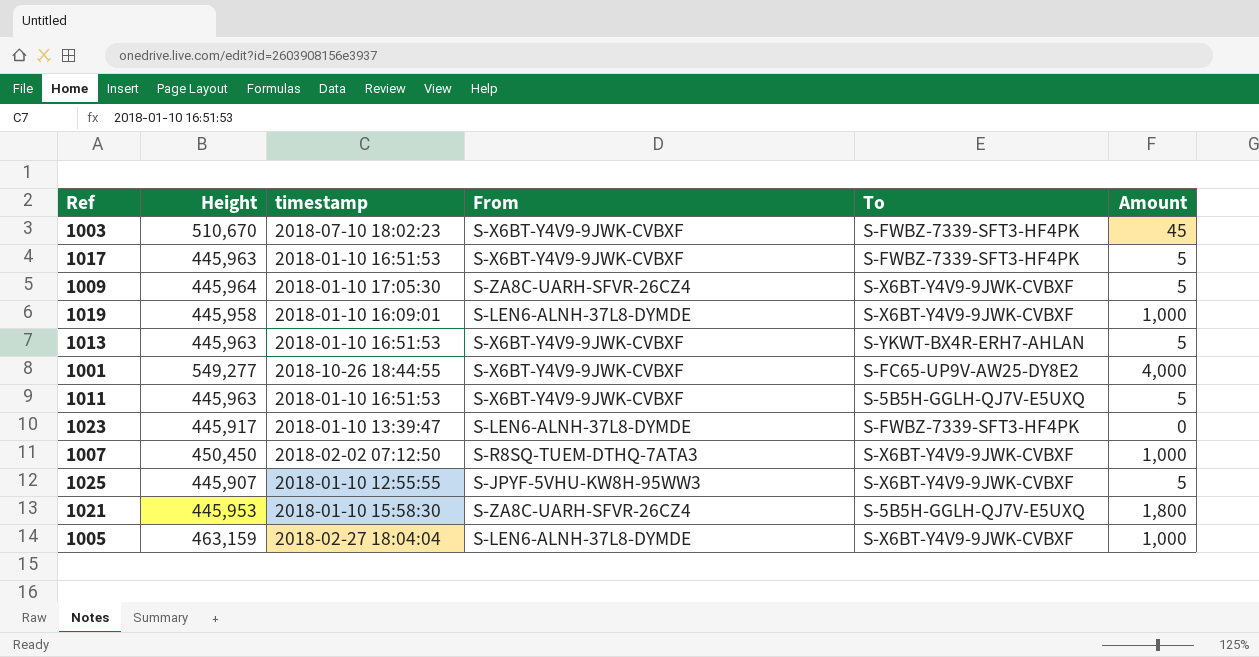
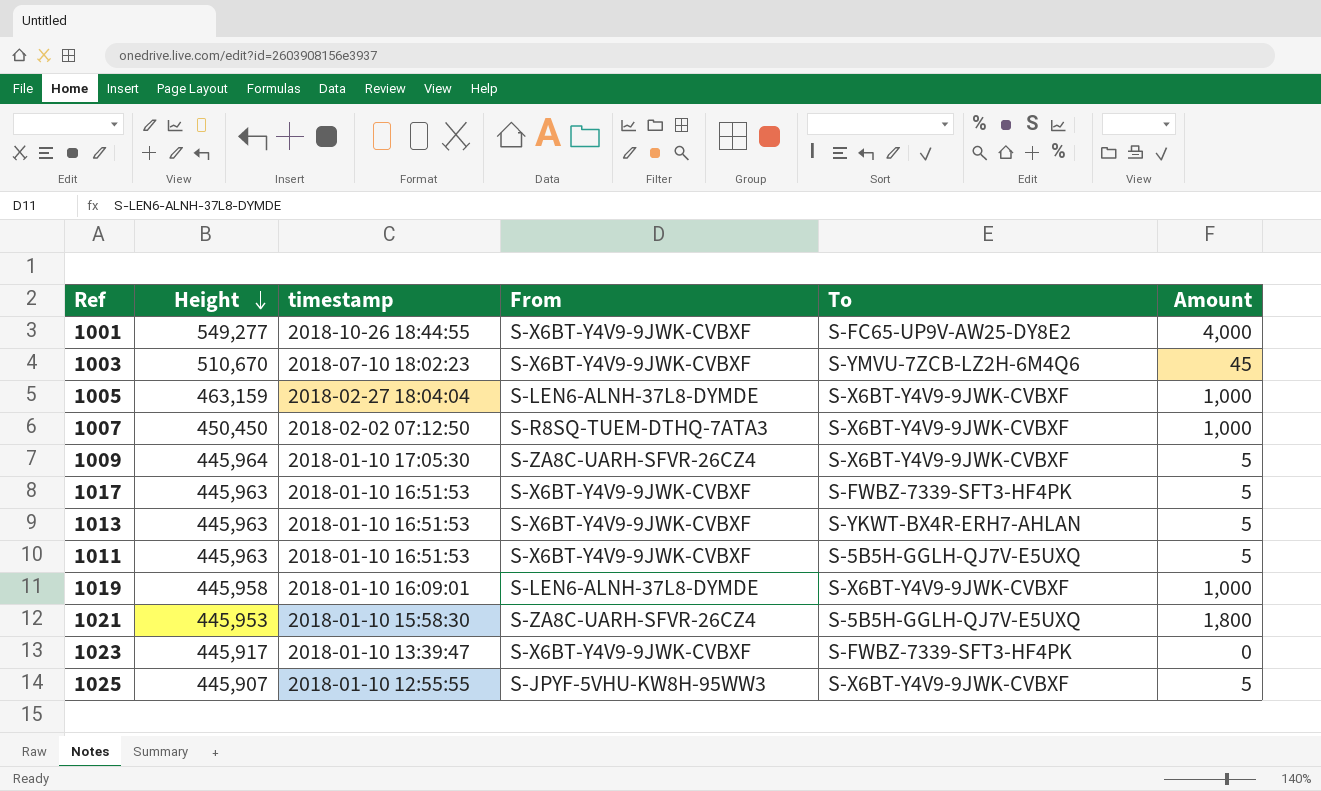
row order: none -> Height descending
1003 | To: S-FWBZ-7339-SFT3-HF4PK -> S-YMVU-7ZCB-LZ2H-6M4Q6
1023 | From: S-LEN6-ALNH-37L8-DYMDE -> S-X6BT-Y4V9-9JWK-CVBXF

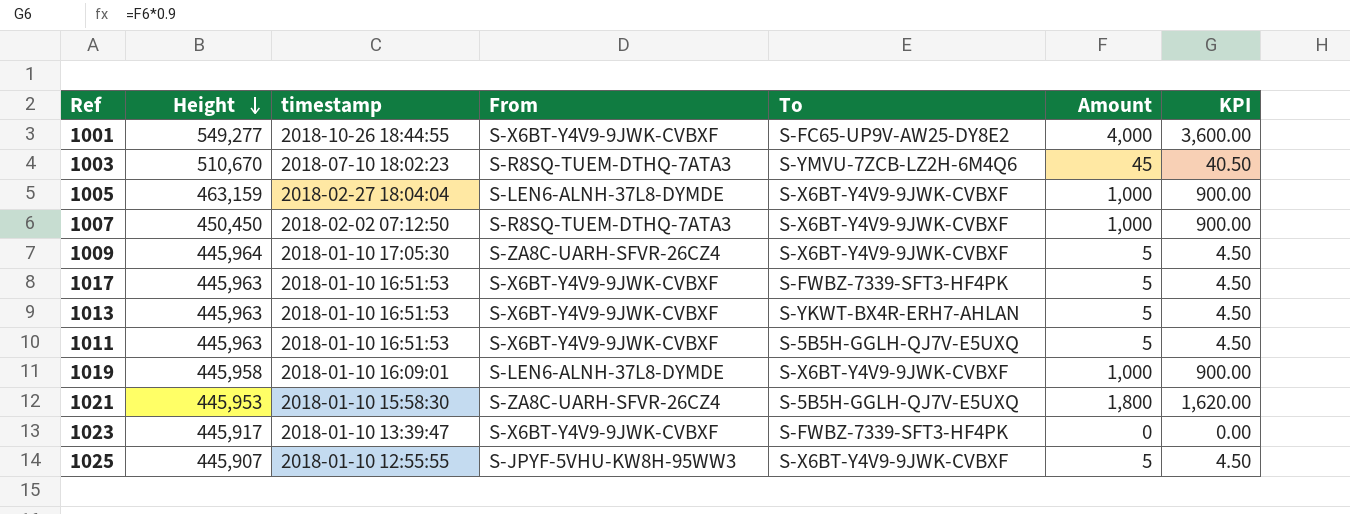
column KPI | formula: none -> [Amount] * 0.9
1003 | From: S-X6BT-Y4V9-9JWK-CVBXF -> S-R8SQ-TUEM-DTHQ-7ATA3

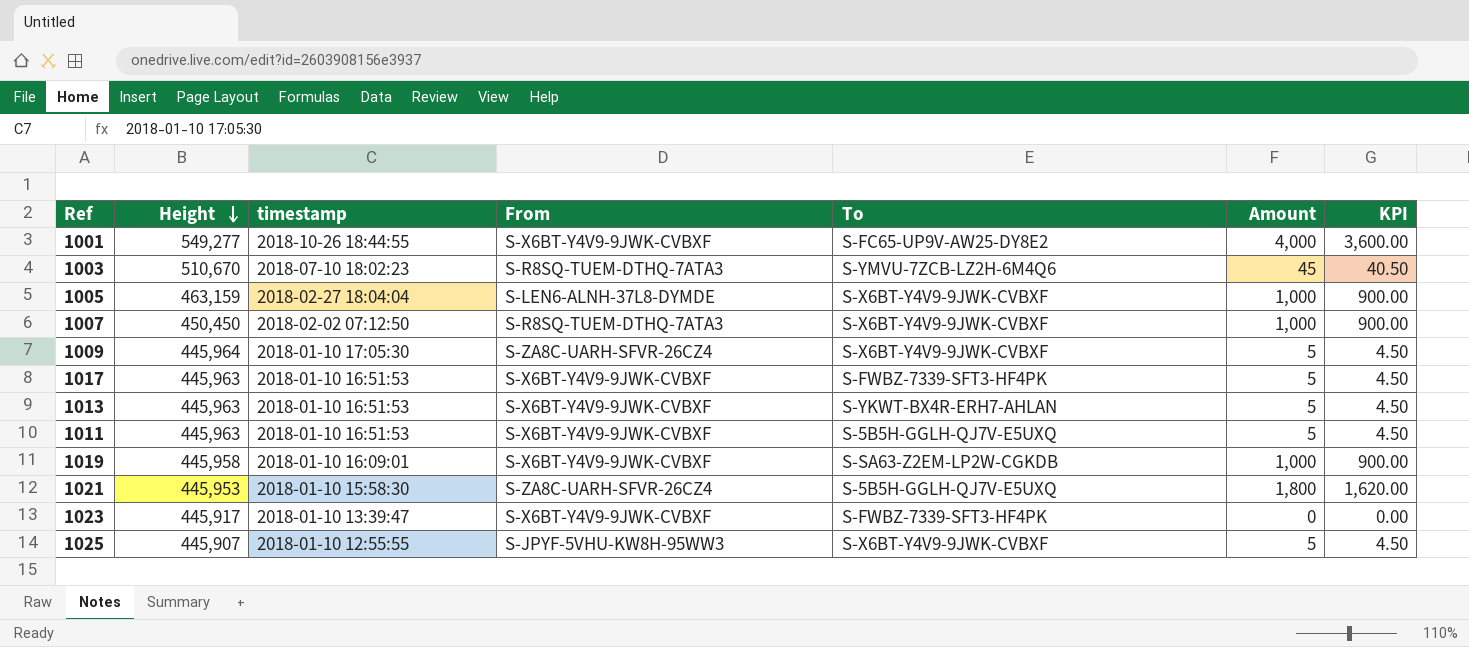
1019 | From: S-LEN6-ALNH-37L8-DYMDE -> S-X6BT-Y4V9-9JWK-CVBXF
1019 | To: S-X6BT-Y4V9-9JWK-CVBXF -> S-SA63-Z2EM-LP2W-CGKDB

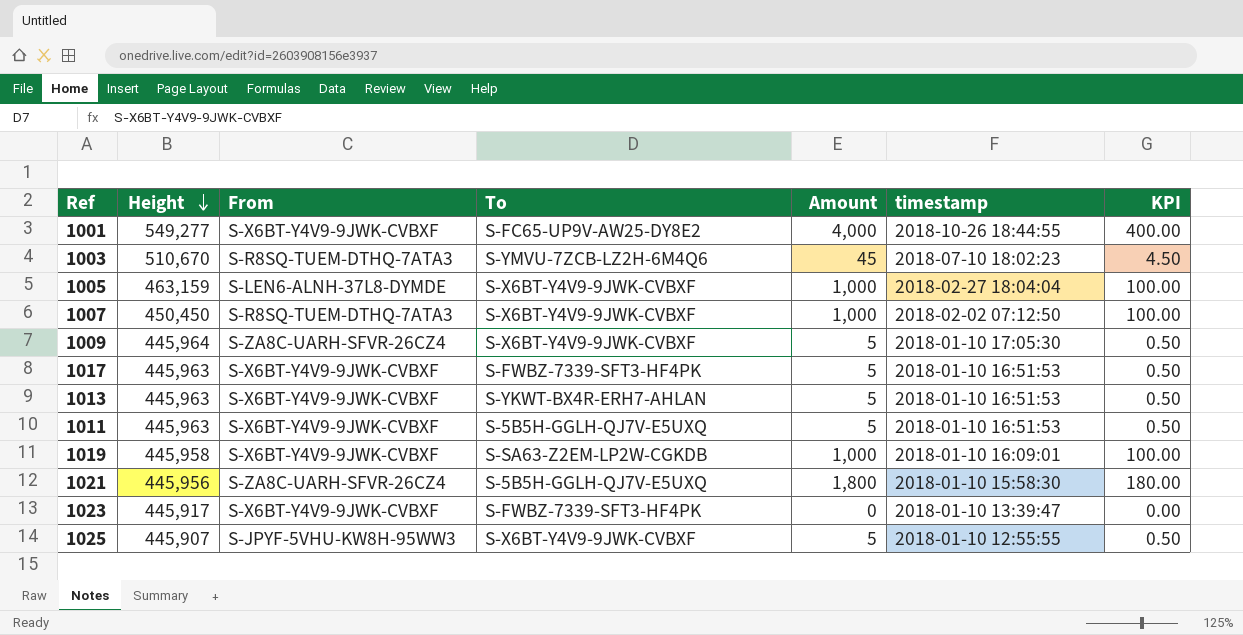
column timestamp | position: 3 -> 6
column KPI | formula: [Amount] * 0.9 -> [Amount] * 0.1
1021 | Height: 445,953 -> 445,956

